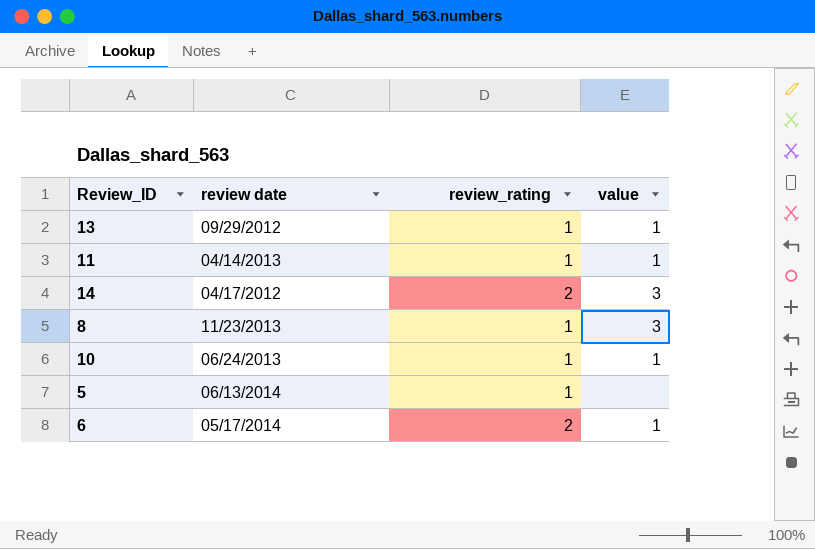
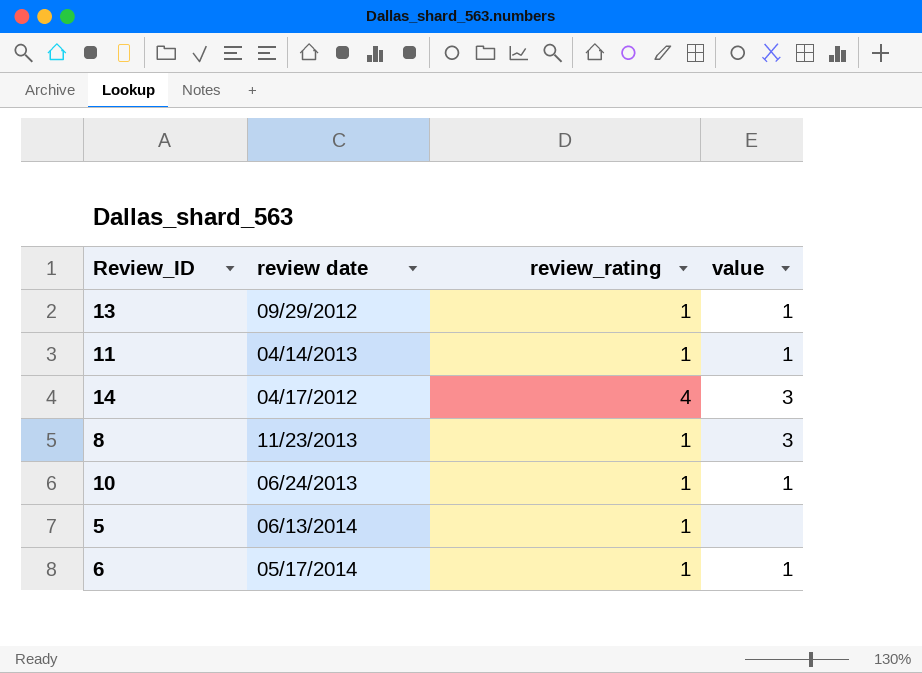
14 | review_rating: 2 -> 4
6 | review_rating: 2 -> 1

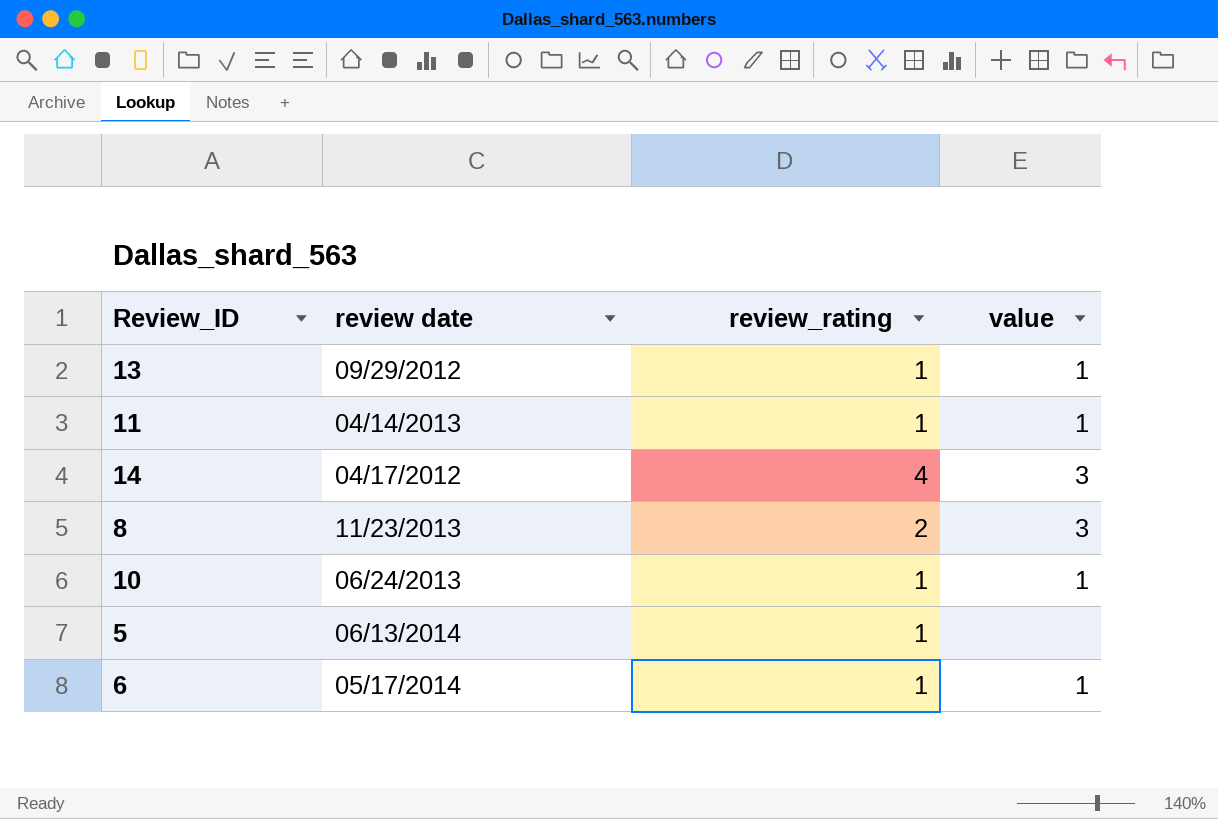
8 | review_rating: 1 -> 2

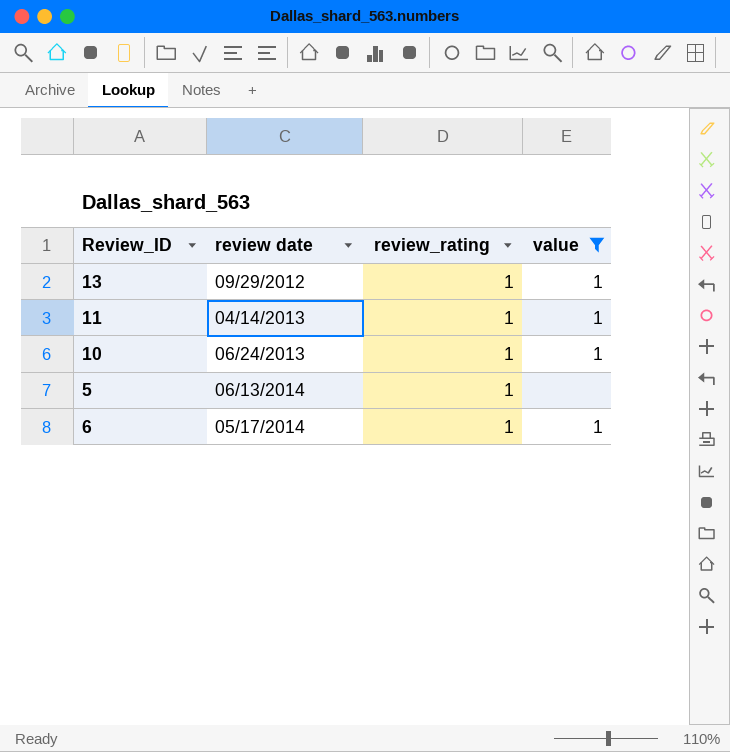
filter: none -> value != 3

